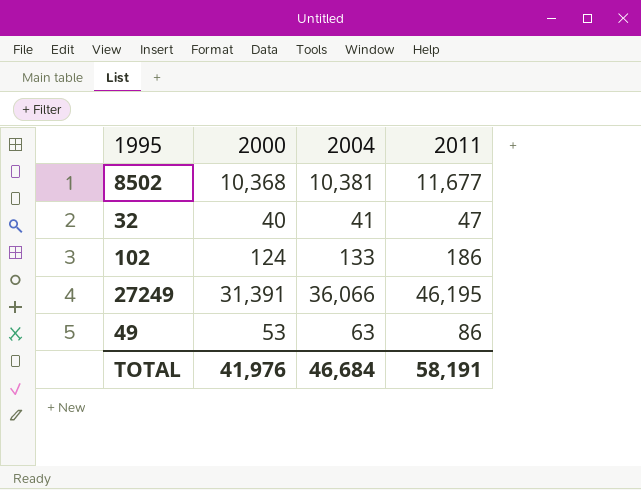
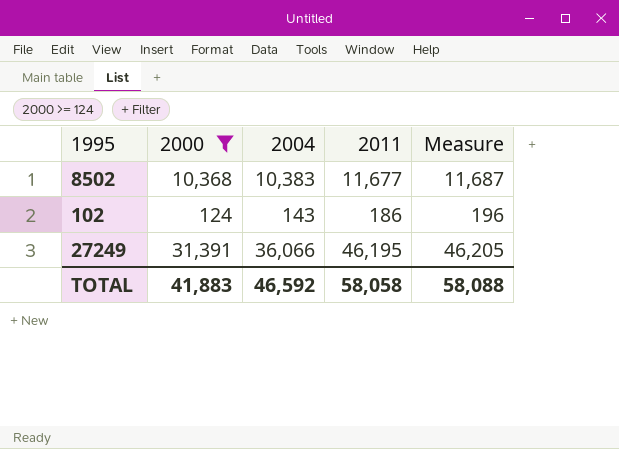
filter: none -> 2000 >= 124
column Measure | formula: none -> [2011] + 10
8502 | 2004: 10,381 -> 10,383
102 | 2004: 133 -> 143
TOTAL | 2000: 41,976 -> 41,883
TOTAL | 2004: 46,684 -> 46,592
TOTAL | 2011: 58,191 -> 58,058

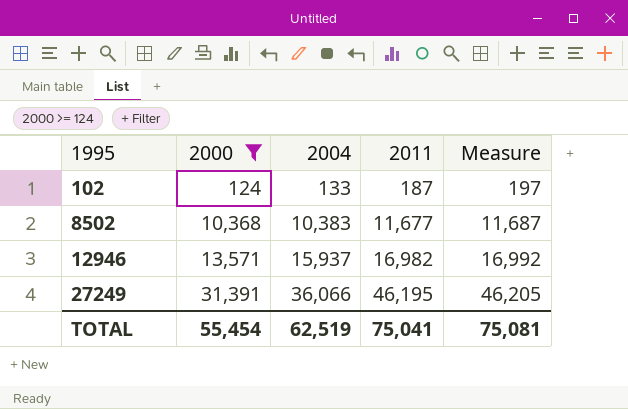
row order: none -> 1995 ascending
102 | 2004: 143 -> 133
102 | 2011: 186 -> 187
102 | Measure: 196 -> 197
row 12946: none -> 13,571 | 15,937 | 16,982 | 16,992
TOTAL | 2000: 41,883 -> 55,454
TOTAL | 2004: 46,592 -> 62,519
TOTAL | 2011: 58,058 -> 75,041
TOTAL | Measure: 58,088 -> 75,081

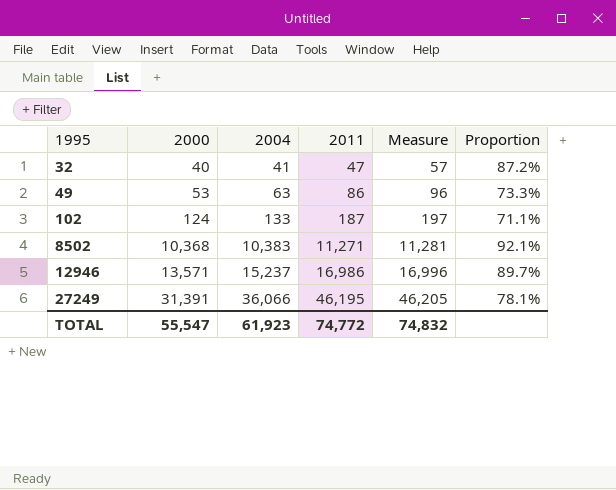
filter: 2000 >= 124 -> none
column Proportion | formula: none -> [2004] / [2011]
8502 | 2011: 11,677 -> 11,271
8502 | Measure: 11,687 -> 11,281
12946 | 2004: 15,937 -> 15,237
12946 | 2011: 16,982 -> 16,986
12946 | Measure: 16,992 -> 16,996
TOTAL | 2000: 55,454 -> 55,547
TOTAL | 2004: 62,519 -> 61,923
TOTAL | 2011: 75,041 -> 74,772
TOTAL | Measure: 75,081 -> 74,832

